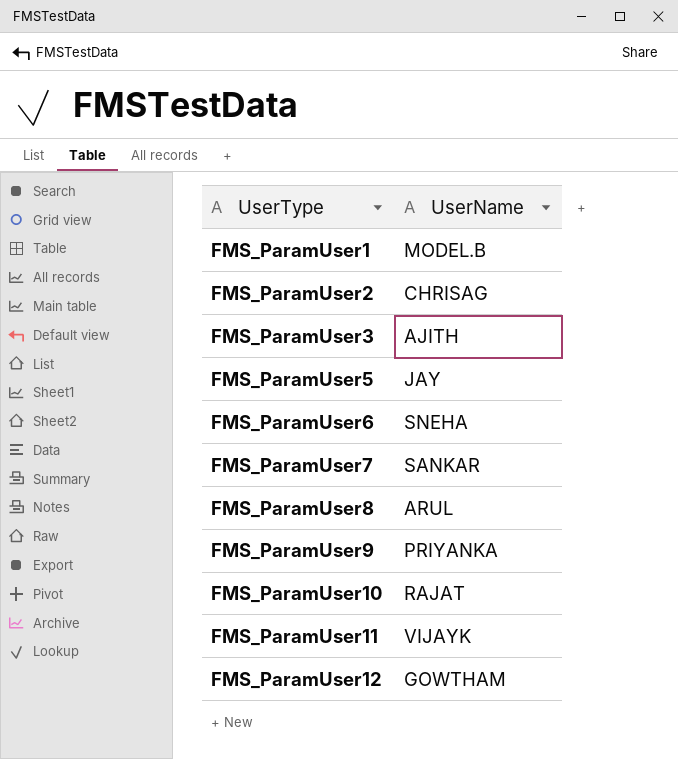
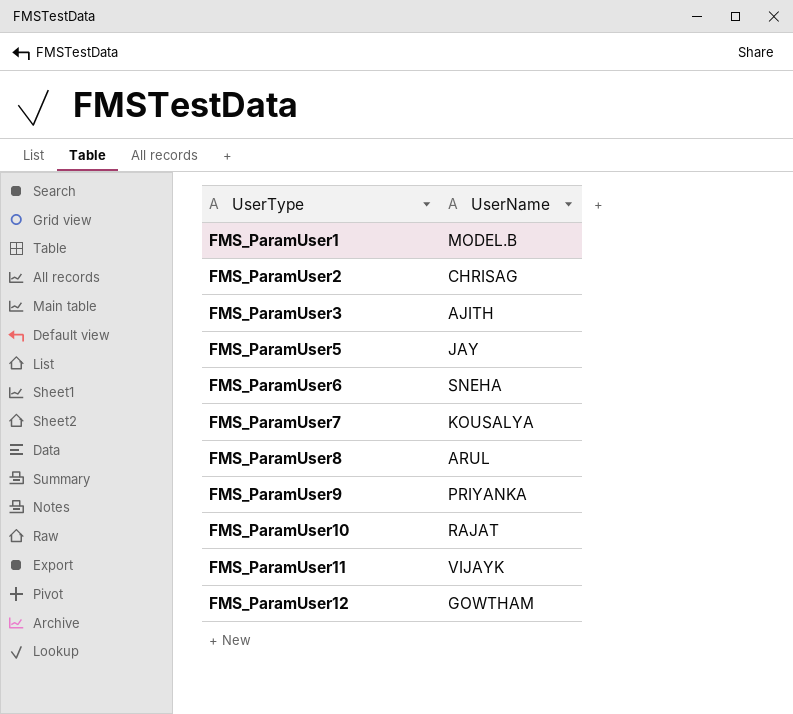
FMS_ParamUser7 | UserName: SANKAR -> KOUSALYA

